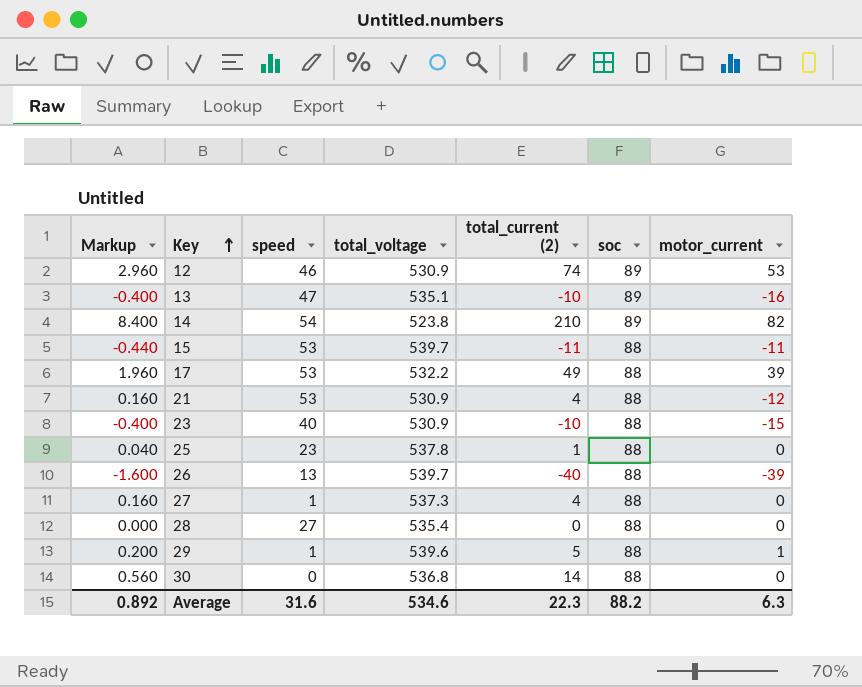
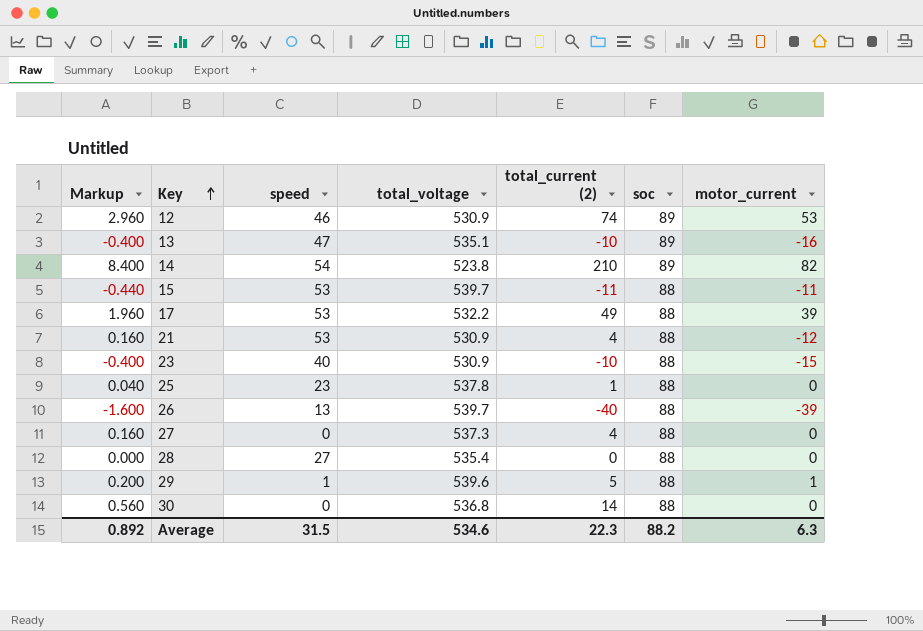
27 | speed: 1 -> 0
Average | speed: 31.6 -> 31.5

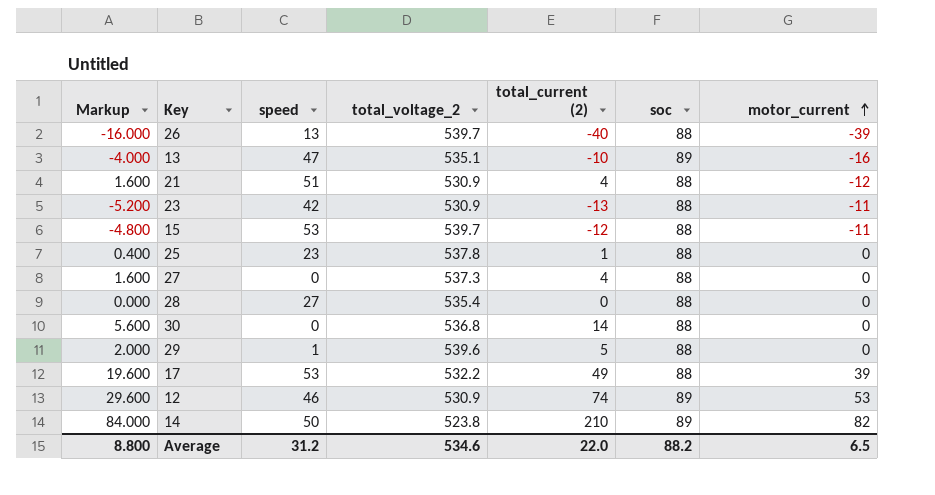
row order: Key ascending -> motor_current ascending
column Markup | formula: [total_current (2)] * 0.04 -> [total_current (2)] * 0.4
column name: total_voltage -> total_voltage_2
21 | speed: 53 -> 51
23 | speed: 40 -> 42
23 | total_current (2): -10 -> -13
23 | motor_current: -15 -> -11
15 | total_current (2): -11 -> -12
29 | motor_current: 1 -> 0
14 | speed: 54 -> 50
Average | Markup: 0.892 -> 8.800
Average | speed: 31.5 -> 31.2
Average | total_current (2): 22.3 -> 22.0
Average | motor_current: 6.3 -> 6.5

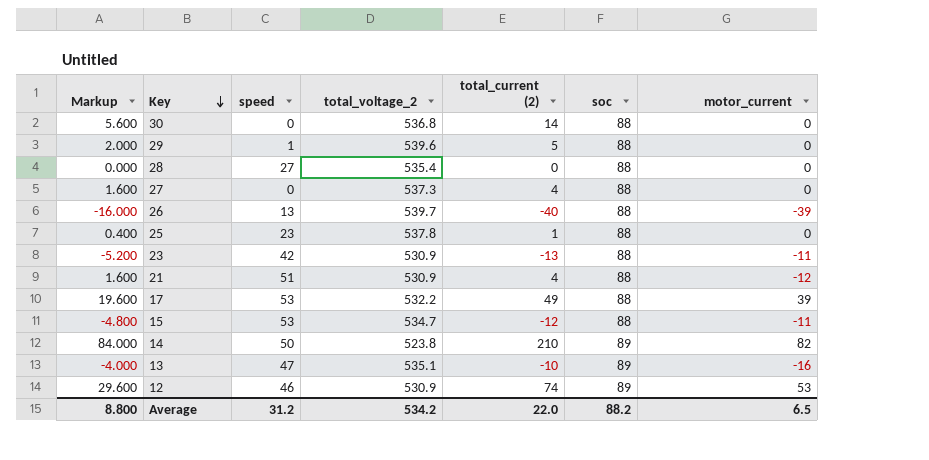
row order: motor_current ascending -> Key descending
15 | total_voltage_2: 539.7 -> 534.7
Average | total_voltage_2: 534.6 -> 534.2

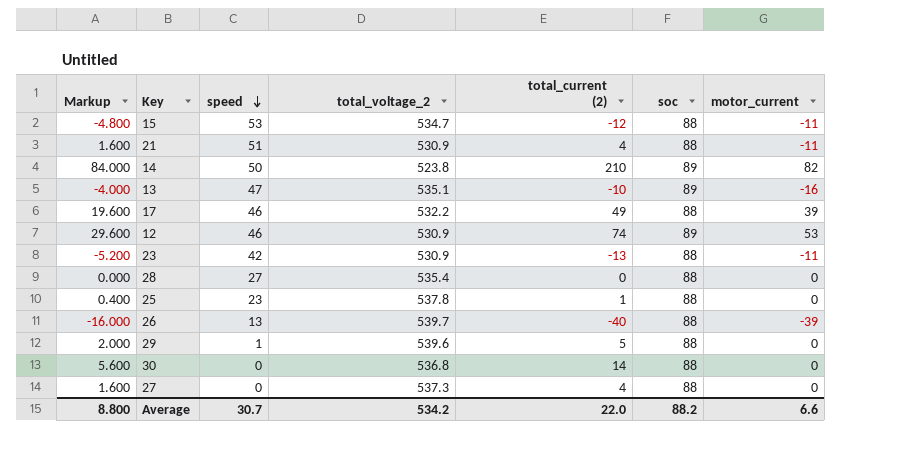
row order: Key descending -> speed descending
21 | motor_current: -12 -> -11
17 | speed: 53 -> 46
Average | speed: 31.2 -> 30.7
Average | motor_current: 6.5 -> 6.6

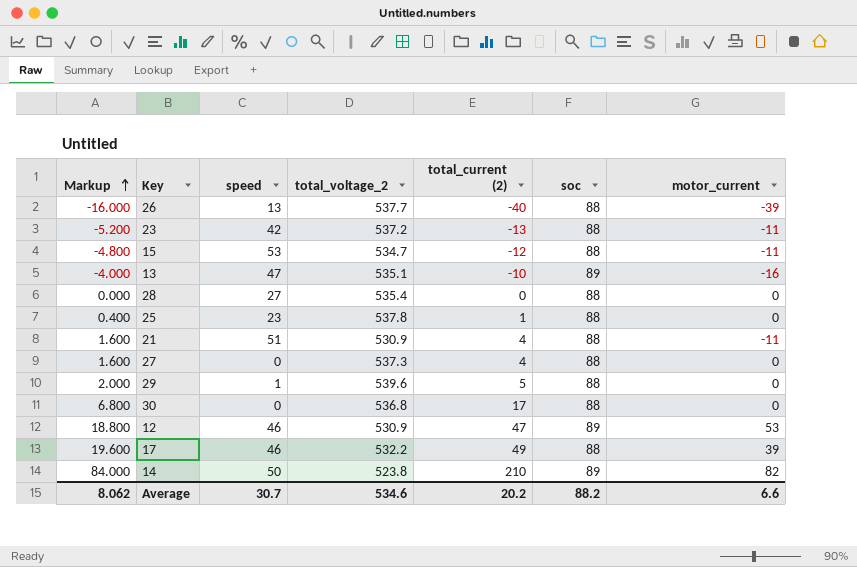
row order: speed descending -> Markup ascending
26 | total_voltage_2: 539.7 -> 537.7
23 | total_voltage_2: 530.9 -> 537.2
30 | Markup: 5.600 -> 6.800
30 | total_current (2): 14 -> 17
12 | Markup: 29.600 -> 18.800
12 | total_current (2): 74 -> 47
Average | Markup: 8.800 -> 8.062
Average | total_voltage_2: 534.2 -> 534.6
Average | total_current (2): 22.0 -> 20.2

